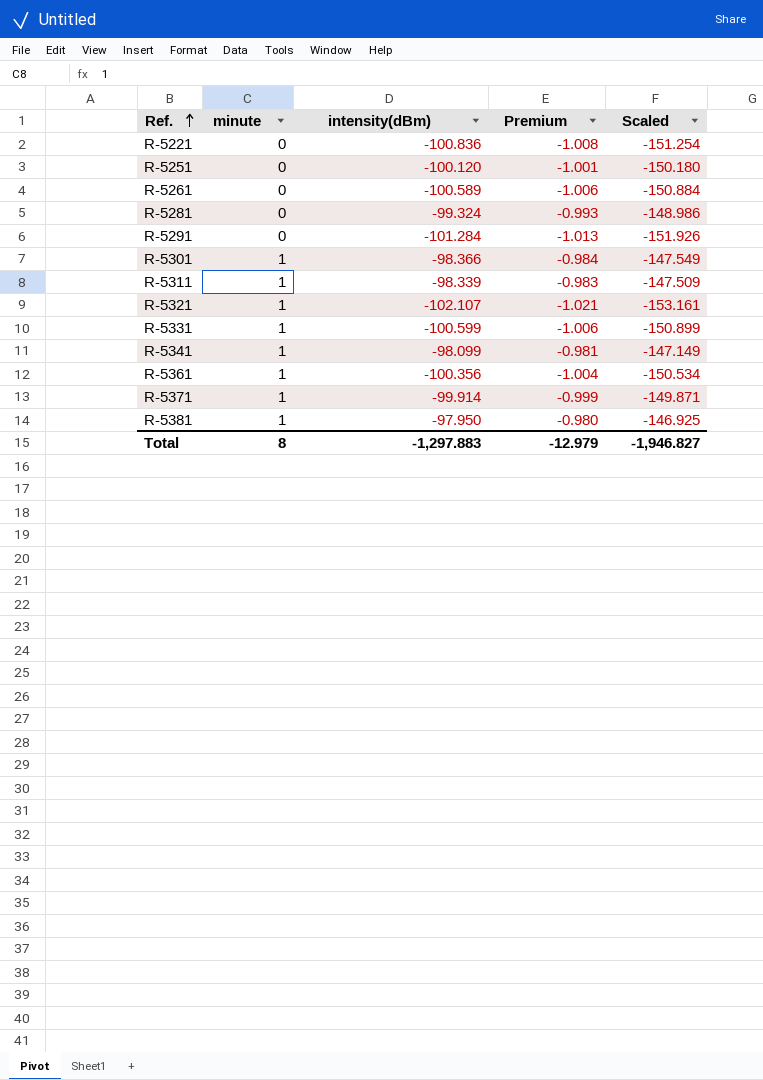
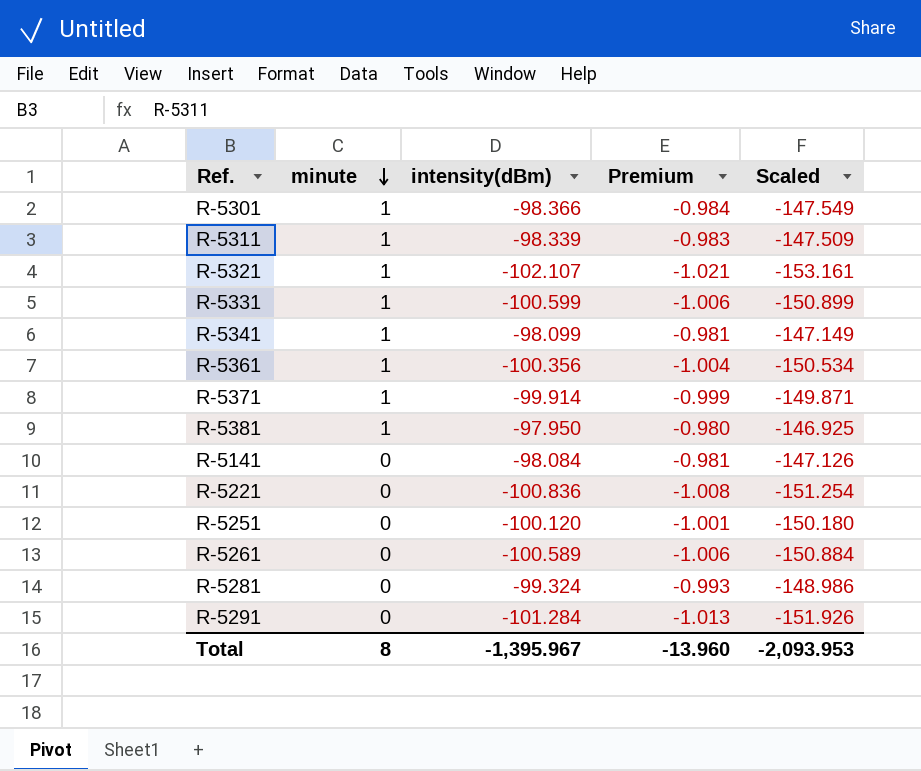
row order: Ref. ascending -> minute descending
row R-5141: none -> 0 | -98.084 | -0.981 | -147.126
Total | intensity(dBm): -1,297.883 -> -1,395.967
Total | Premium: -12.979 -> -13.960
Total | Scaled: -1,946.827 -> -2,093.953

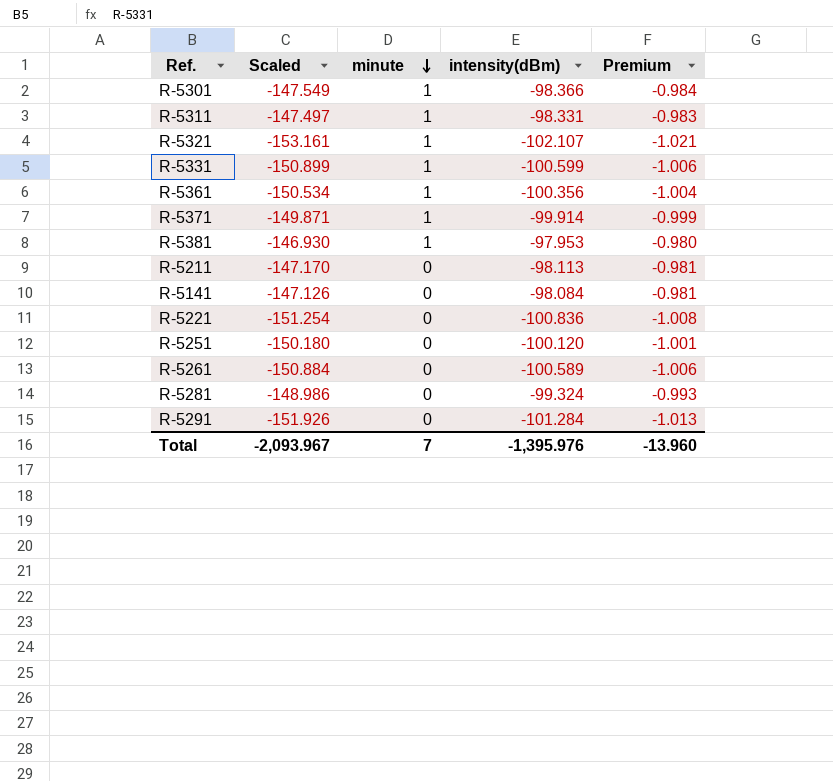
column Scaled | position: 5 -> 2
row R-5341: 1 | -98.099 | -0.981 | -147.149 -> none
R-5311 | Scaled: -147.509 -> -147.497
R-5311 | intensity(dBm): -98.339 -> -98.331
R-5381 | Scaled: -146.925 -> -146.930
R-5381 | intensity(dBm): -97.950 -> -97.953
row R-5211: none -> -147.170 | 0 | -98.113 | -0.981
Total | Scaled: -2,093.953 -> -2,093.967
Total | minute: 8 -> 7
Total | intensity(dBm): -1,395.967 -> -1,395.976

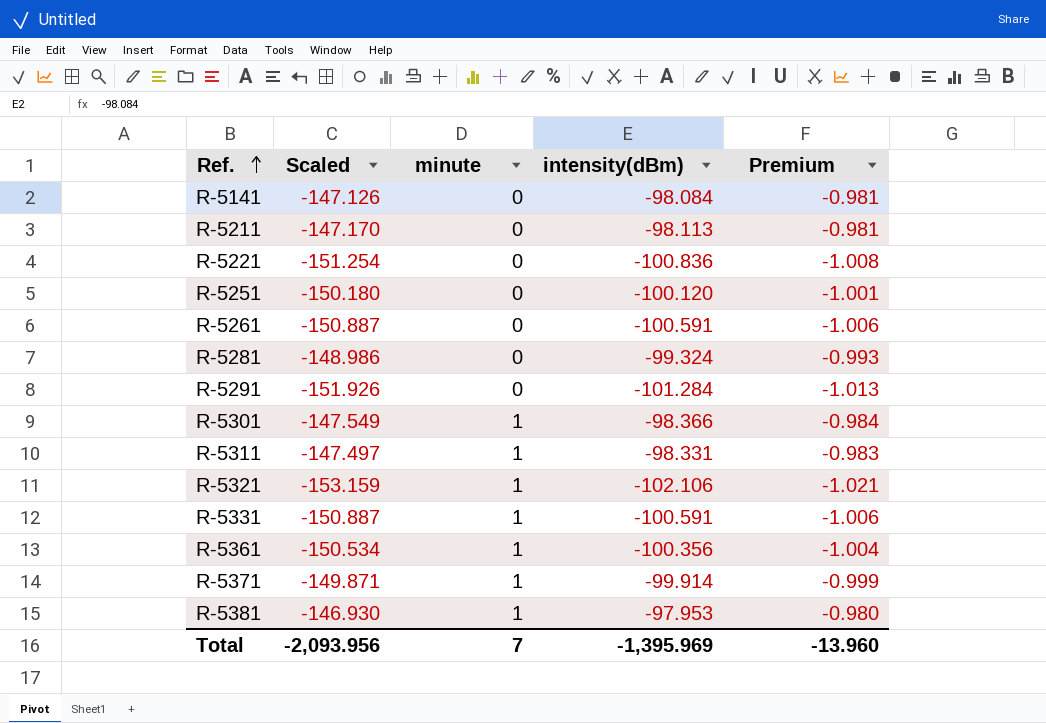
row order: minute descending -> Ref. ascending
R-5261 | Scaled: -150.884 -> -150.887
R-5261 | intensity(dBm): -100.589 -> -100.591
R-5321 | Scaled: -153.161 -> -153.159
R-5321 | intensity(dBm): -102.107 -> -102.106
R-5331 | Scaled: -150.899 -> -150.887
R-5331 | intensity(dBm): -100.599 -> -100.591
Total | Scaled: -2,093.967 -> -2,093.956
Total | intensity(dBm): -1,395.976 -> -1,395.969

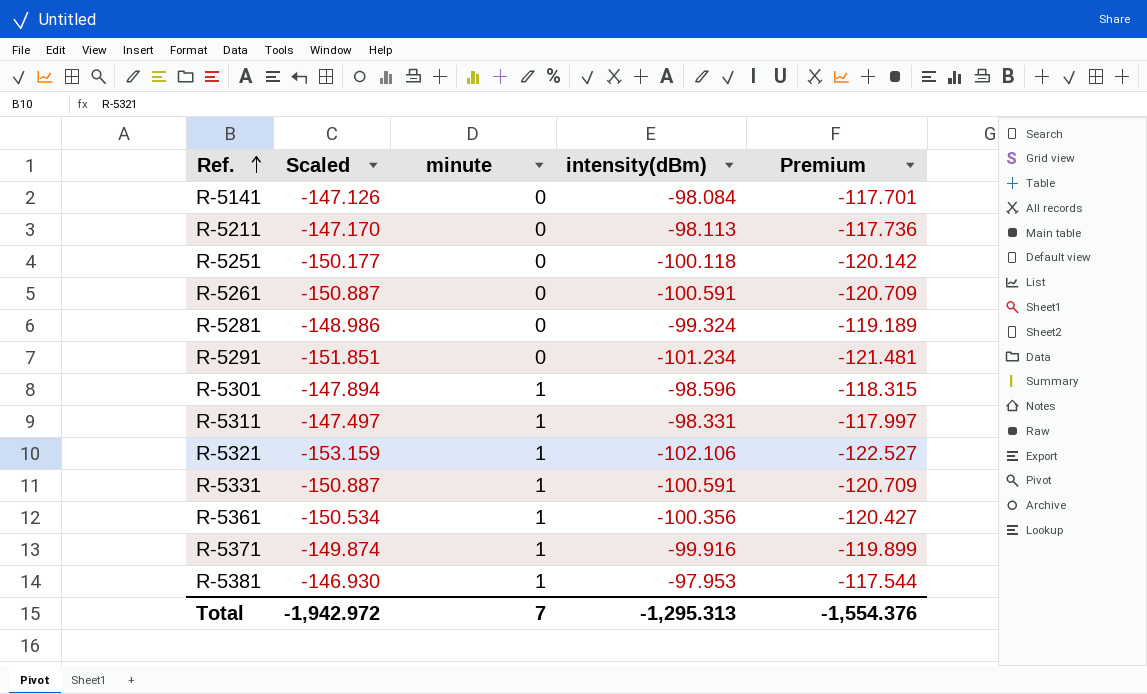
column Premium | formula: [intensity(dBm)] * 0.01 -> [intensity(dBm)] * 1.2
row R-5221: -151.254 | 0 | -100.836 | -1.008 -> none
R-5251 | Scaled: -150.180 -> -150.177
R-5251 | intensity(dBm): -100.120 -> -100.118
R-5291 | Scaled: -151.926 -> -151.851
R-5291 | intensity(dBm): -101.284 -> -101.234
R-5301 | Scaled: -147.549 -> -147.894
R-5301 | intensity(dBm): -98.366 -> -98.596
R-5371 | Scaled: -149.871 -> -149.874
R-5371 | intensity(dBm): -99.914 -> -99.916
Total | Scaled: -2,093.956 -> -1,942.972
Total | intensity(dBm): -1,395.969 -> -1,295.313
Total | Premium: -13.960 -> -1,554.376

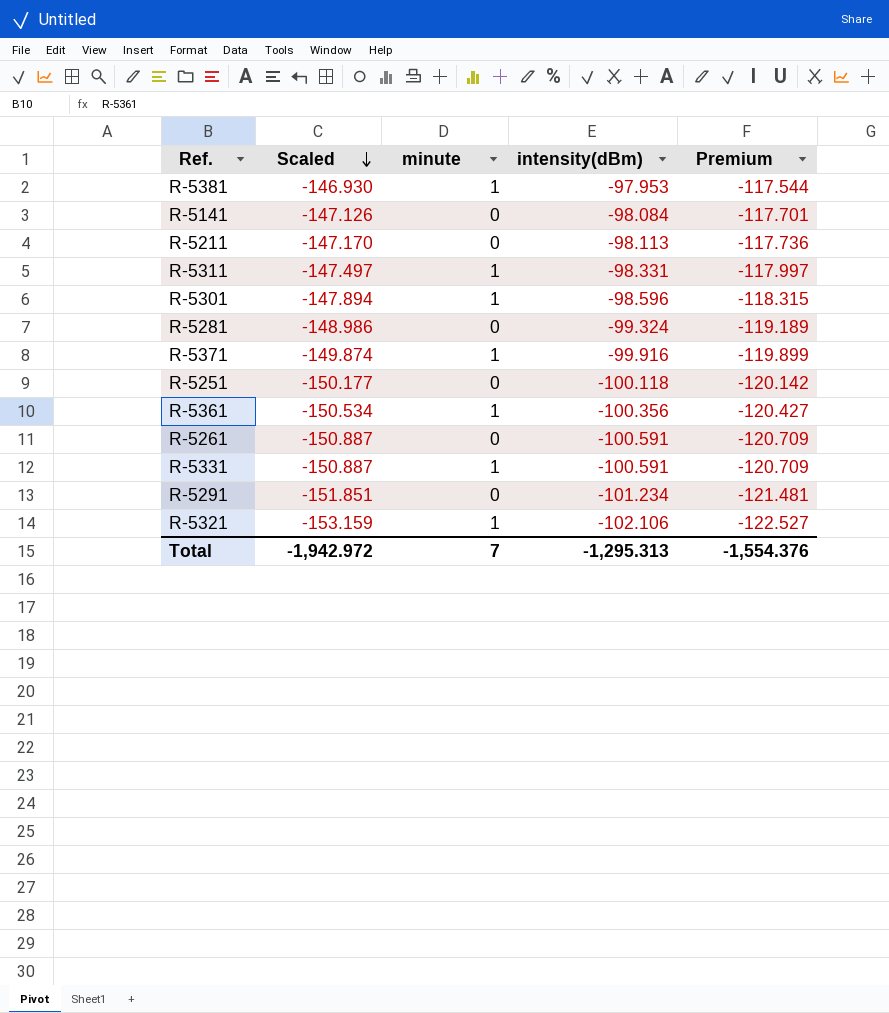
row order: Ref. ascending -> Scaled descending

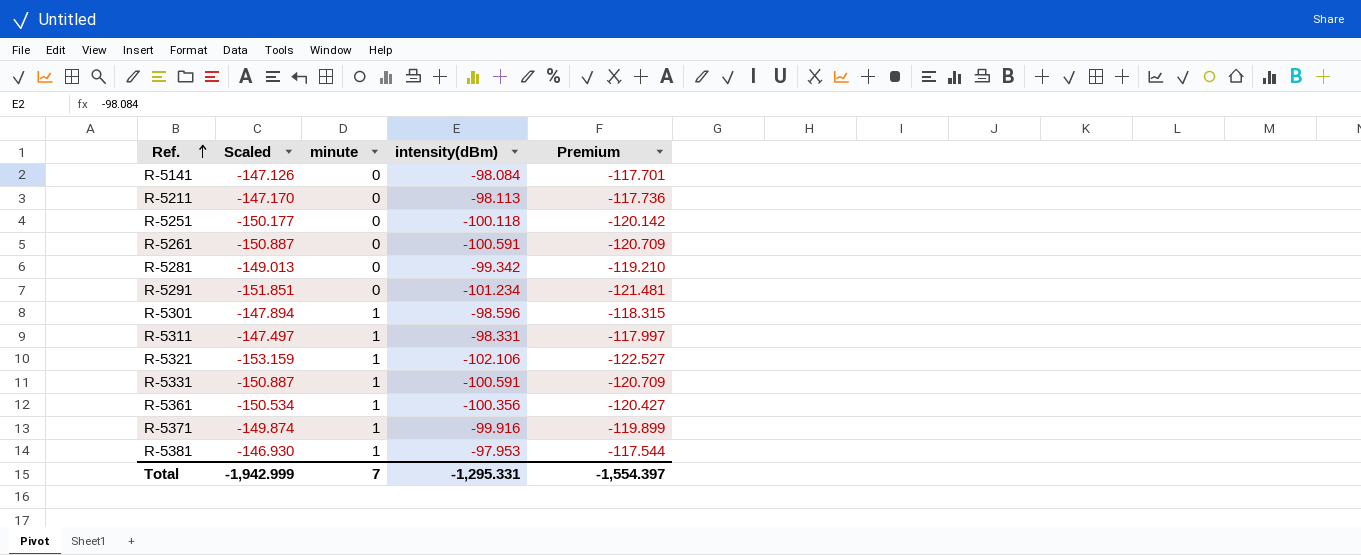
row order: Scaled descending -> Ref. ascending
R-5281 | Scaled: -148.986 -> -149.013
R-5281 | intensity(dBm): -99.324 -> -99.342
R-5281 | Premium: -119.189 -> -119.210
Total | Scaled: -1,942.972 -> -1,942.999
Total | intensity(dBm): -1,295.313 -> -1,295.331
Total | Premium: -1,554.376 -> -1,554.397

